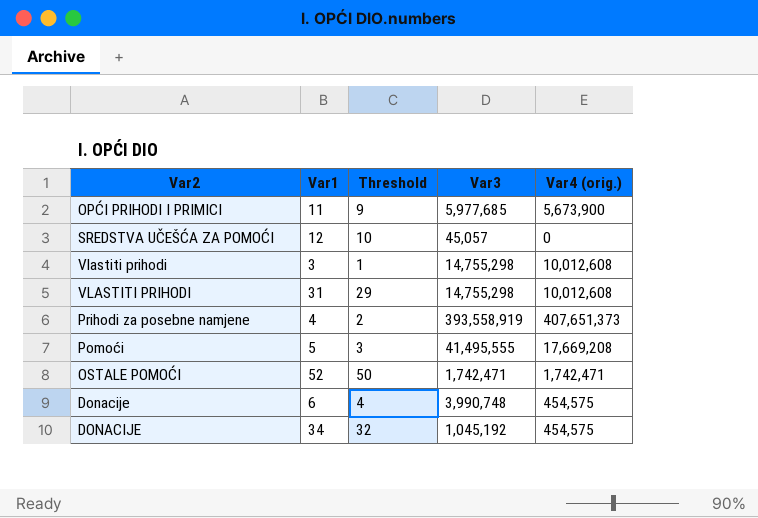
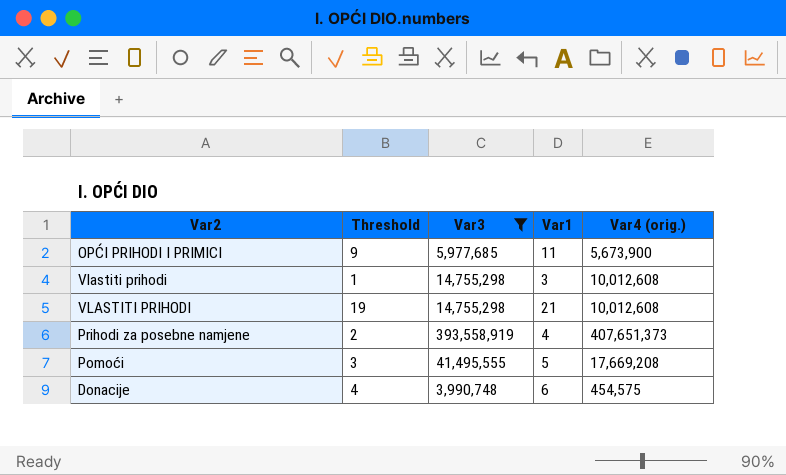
filter: none -> Var3 >= 3,990,748
column Var1 | position: 2 -> 4
VLASTITI PRIHODI | Threshold: 29 -> 19
VLASTITI PRIHODI | Var1: 31 -> 21

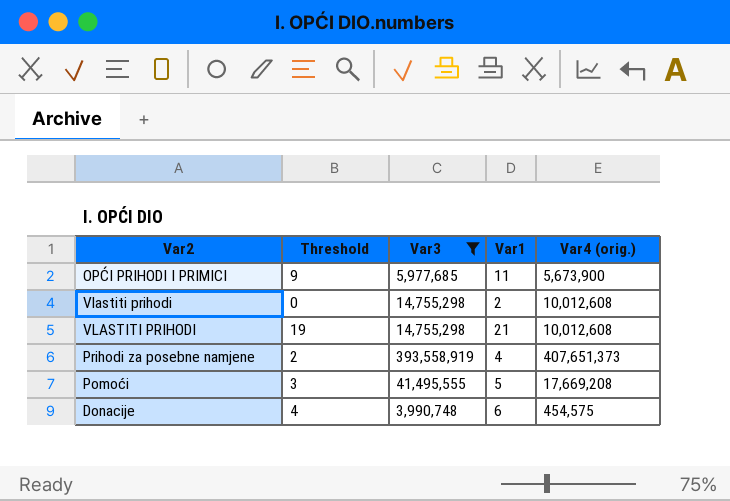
Vlastiti prihodi | Threshold: 1 -> 0
Vlastiti prihodi | Var1: 3 -> 2

